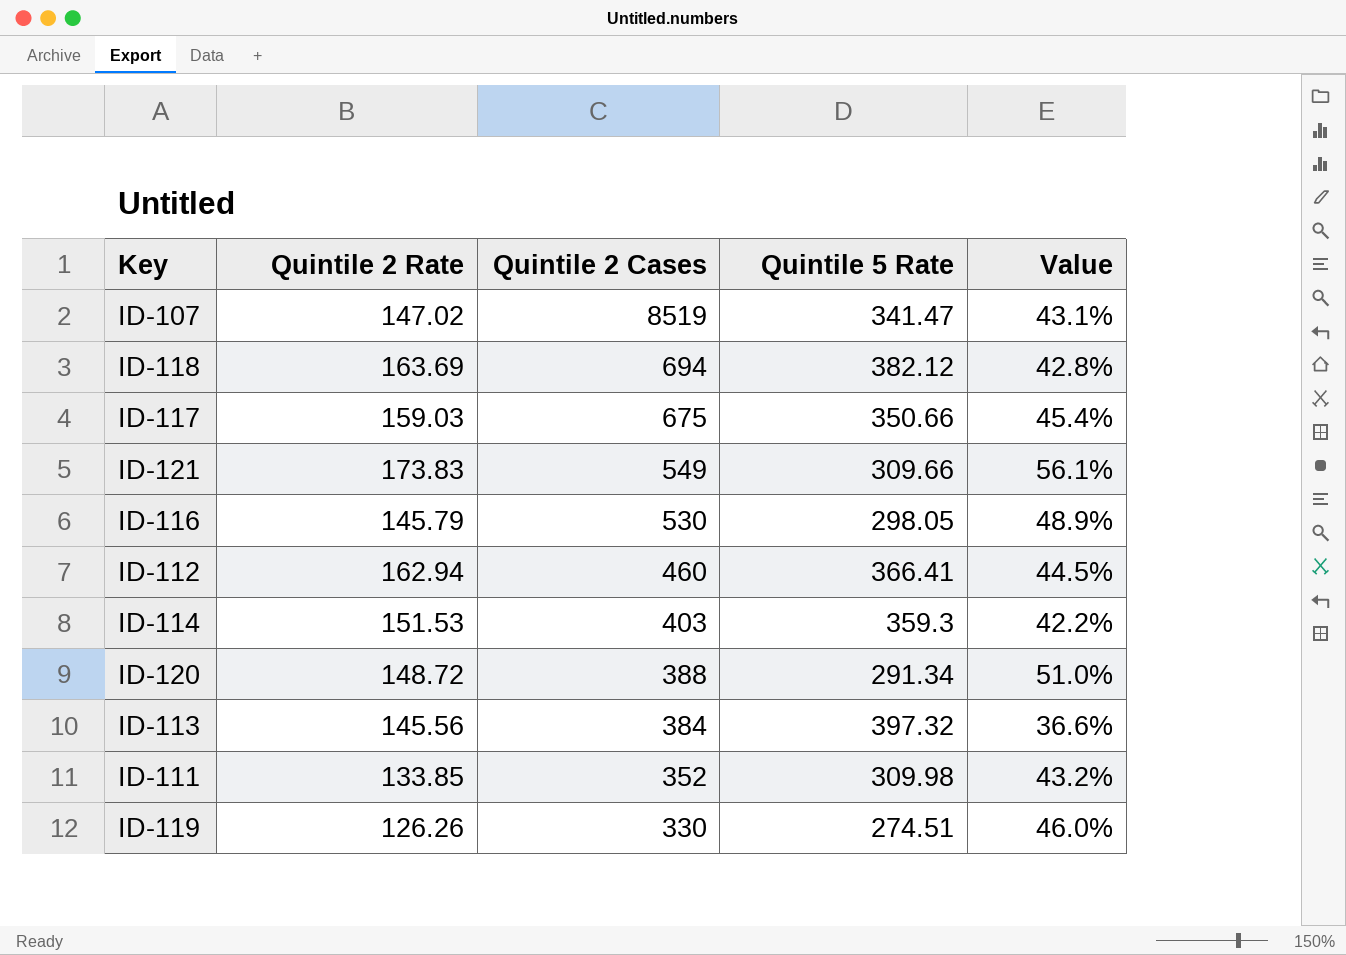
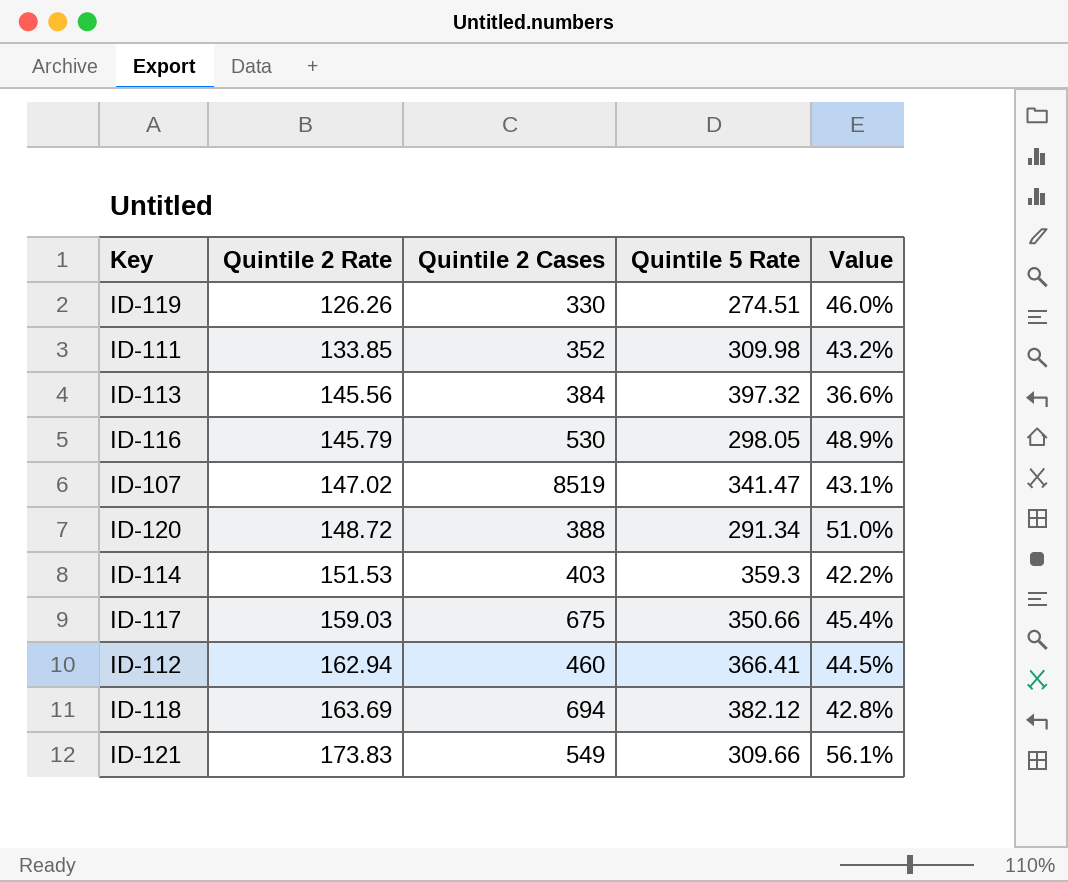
row order: Quintile 2 Cases descending -> Quintile 2 Rate ascending

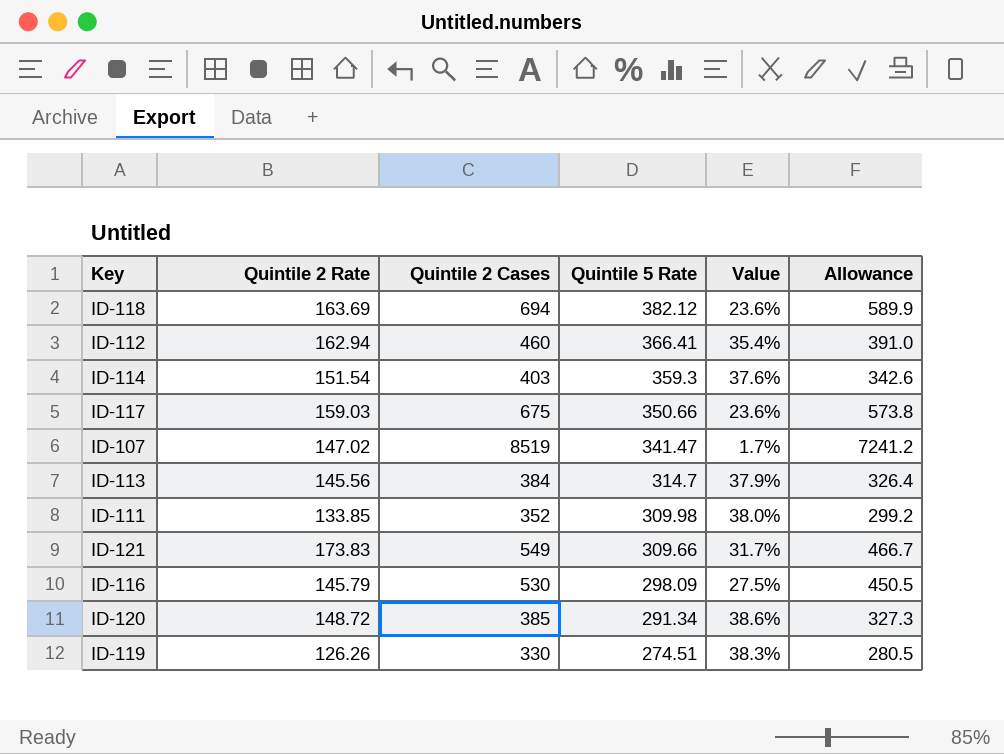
row order: Quintile 2 Rate ascending -> Quintile 5 Rate descending
column Value | formula: [Quintile 2 Rate] / [Quintile 5 Rate] -> [Quintile 2 Rate] / [Quintile 2 Cases]
column Allowance | formula: none -> [Quintile 2 Cases] * 0.85
ID-114 | Quintile 2 Rate: 151.53 -> 151.54
ID-113 | Quintile 5 Rate: 397.32 -> 314.7
ID-116 | Quintile 5 Rate: 298.05 -> 298.09
ID-120 | Quintile 2 Cases: 388 -> 385

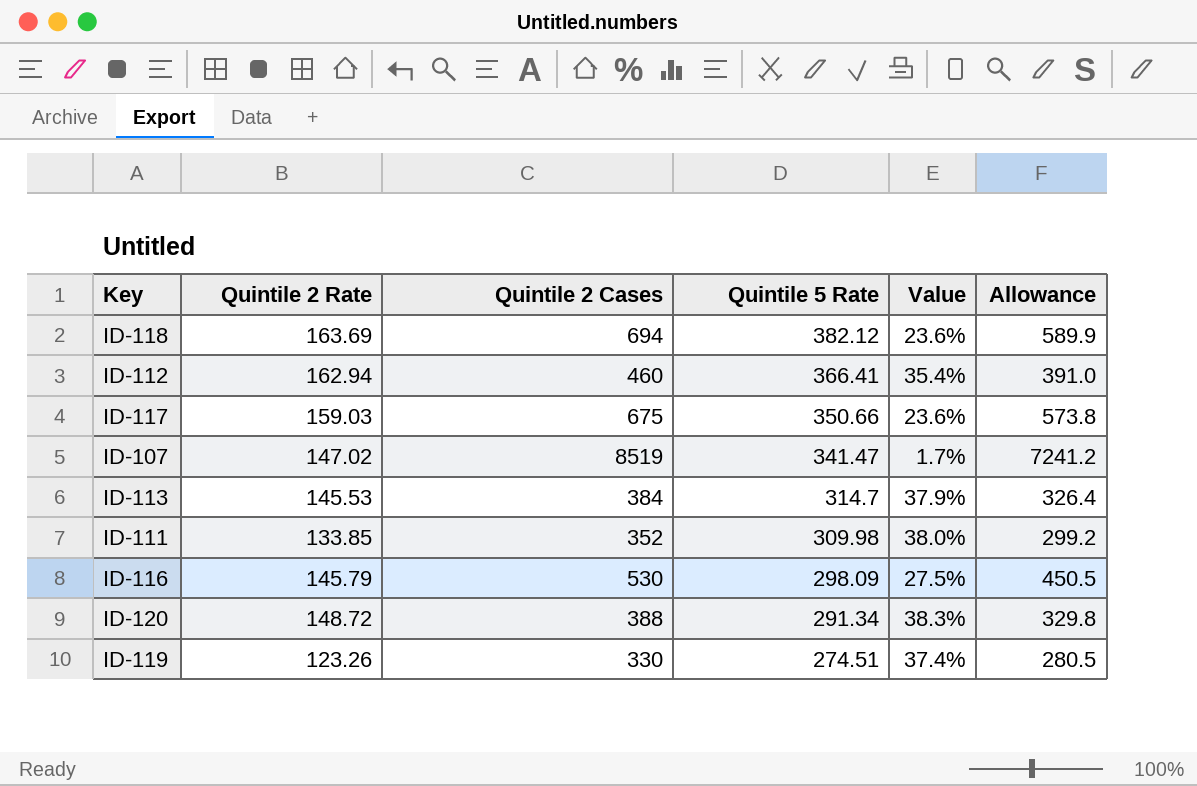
row ID-114: 151.54 | 403 | 359.3 | 37.6% | 342.6 -> none
row ID-121: 173.83 | 549 | 309.66 | 31.7% | 466.7 -> none
ID-113 | Quintile 2 Rate: 145.56 -> 145.53
ID-120 | Quintile 2 Cases: 385 -> 388
ID-120 | Value: 38.6% -> 38.3%
ID-120 | Allowance: 327.3 -> 329.8
ID-119 | Quintile 2 Rate: 126.26 -> 123.26
ID-119 | Value: 38.3% -> 37.4%

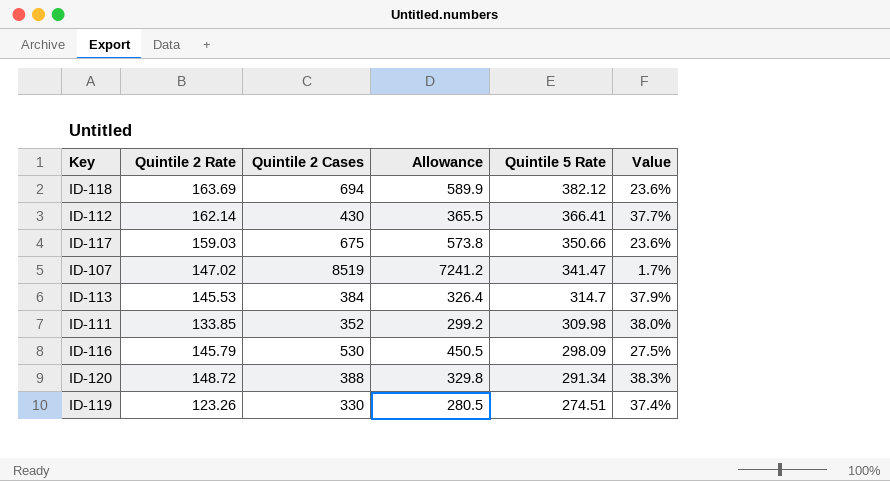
column Allowance | position: 6 -> 4
ID-112 | Quintile 2 Rate: 162.94 -> 162.14
ID-112 | Quintile 2 Cases: 460 -> 430
ID-112 | Allowance: 391.0 -> 365.5
ID-112 | Value: 35.4% -> 37.7%

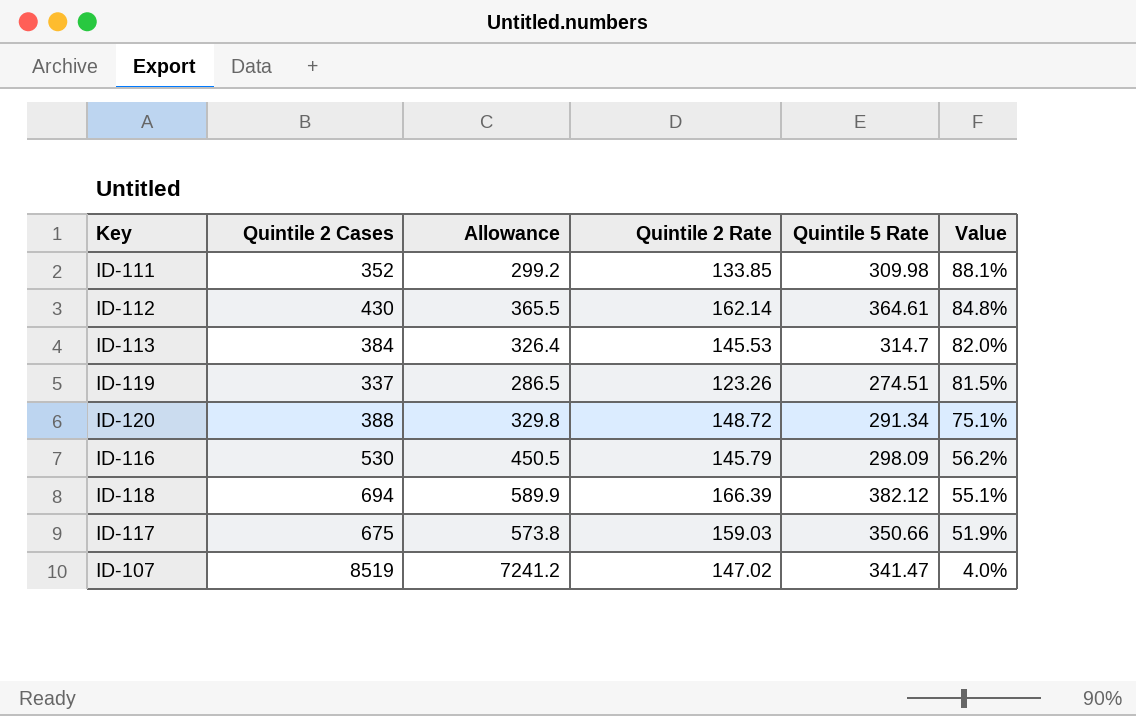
row order: Quintile 5 Rate descending -> Value descending
column Quintile 2 Rate | position: 2 -> 4
column Value | formula: [Quintile 2 Rate] / [Quintile 2 Cases] -> [Quintile 5 Rate] / [Quintile 2 Cases]
ID-112 | Quintile 5 Rate: 366.41 -> 364.61
ID-119 | Quintile 2 Cases: 330 -> 337
ID-119 | Allowance: 280.5 -> 286.5
ID-118 | Quintile 2 Rate: 163.69 -> 166.39

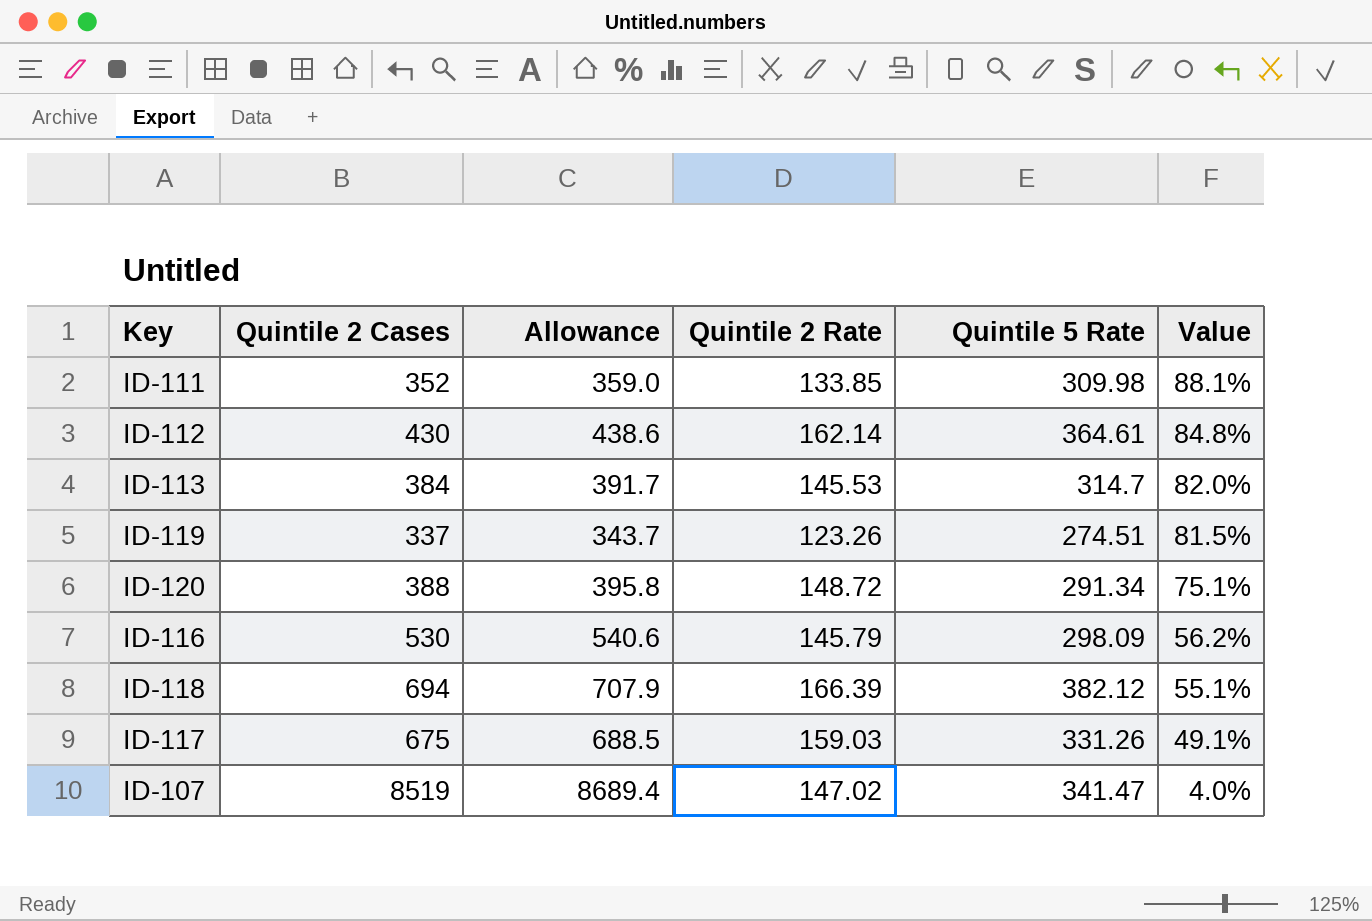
column Allowance | formula: [Quintile 2 Cases] * 0.85 -> [Quintile 2 Cases] * 1.02
ID-117 | Quintile 5 Rate: 350.66 -> 331.26
ID-117 | Value: 51.9% -> 49.1%

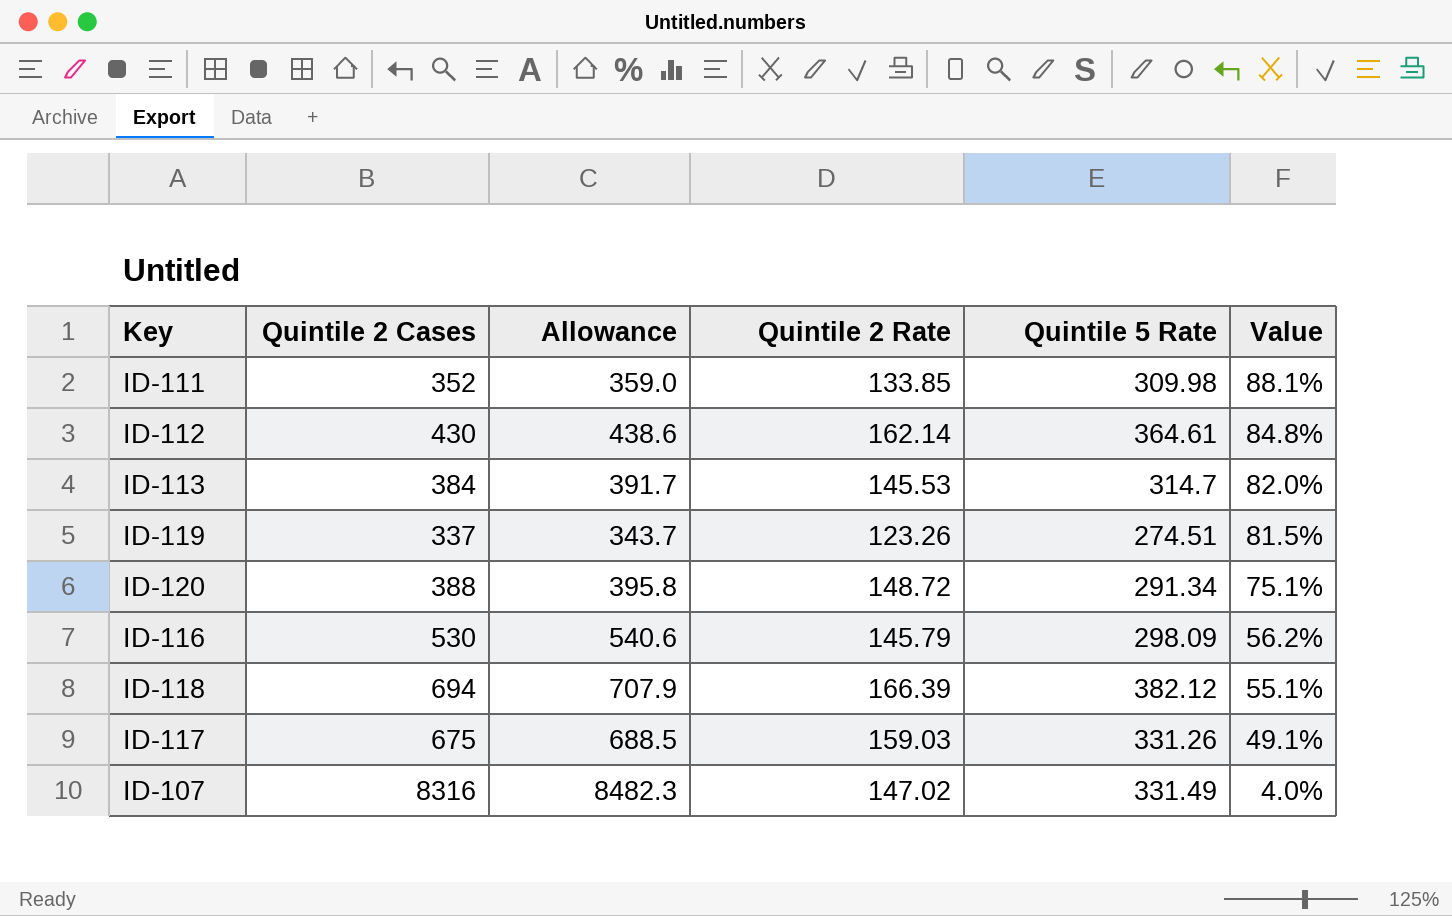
ID-107 | Quintile 2 Cases: 8519 -> 8316
ID-107 | Allowance: 8689.4 -> 8482.3
ID-107 | Quintile 5 Rate: 341.47 -> 331.49

